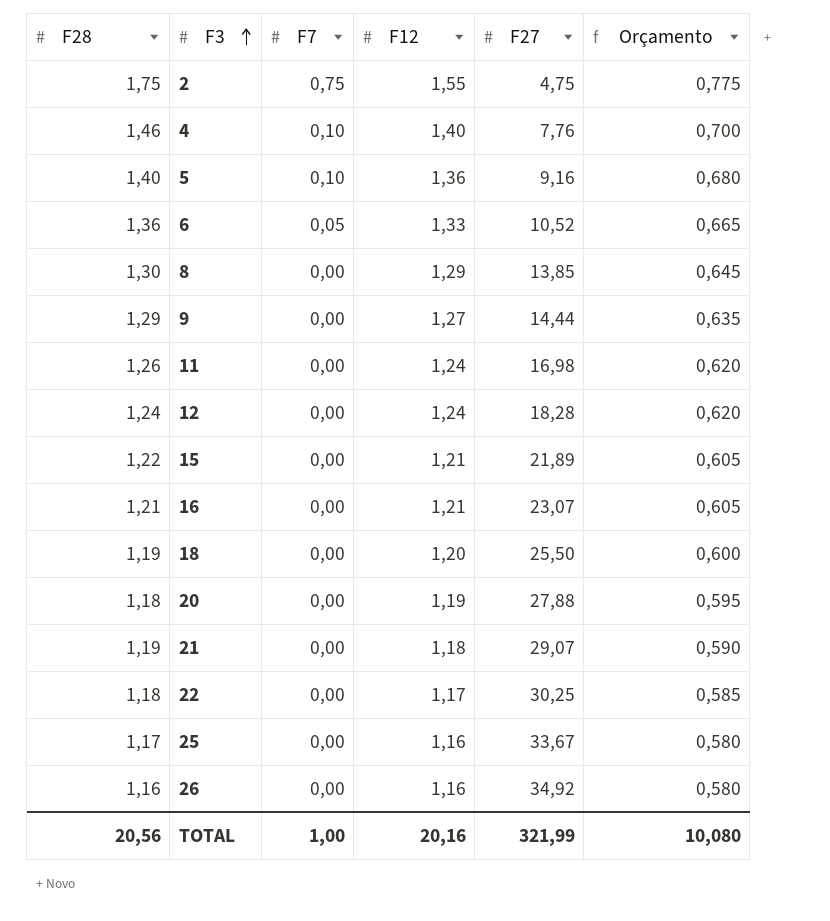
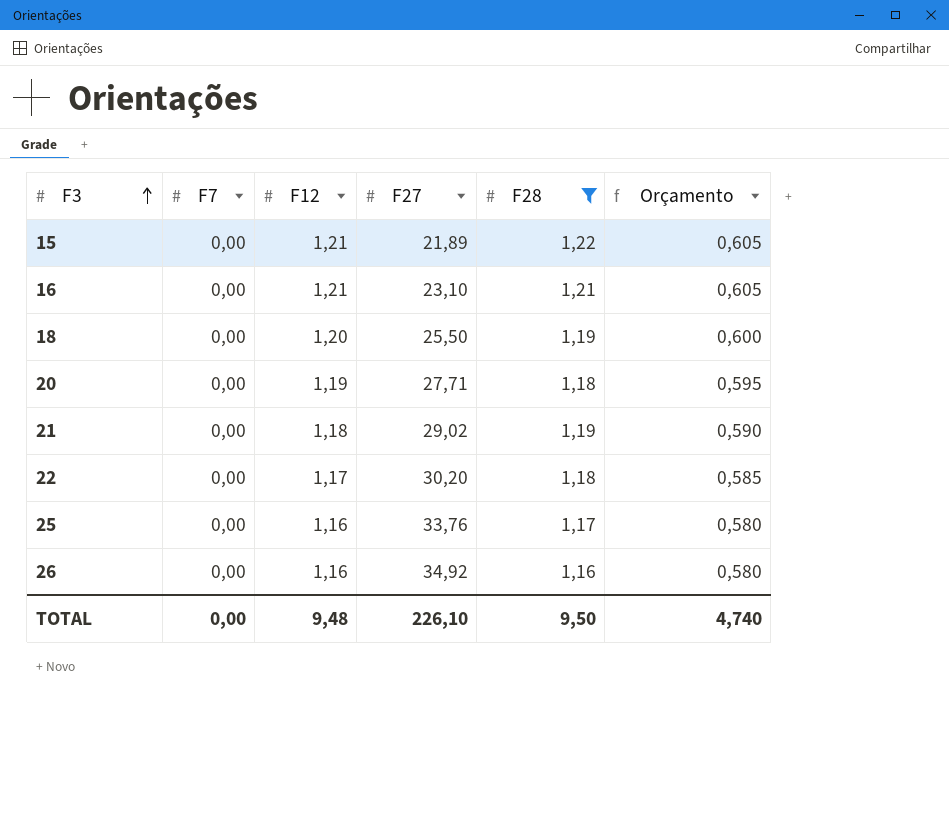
filter: none -> F28 <= 1,22
column F28 | position: 1 -> 5
16 | F27: 23,07 -> 23,10
20 | F27: 27,88 -> 27,71
21 | F27: 29,07 -> 29,02
22 | F27: 30,25 -> 30,20
25 | F27: 33,67 -> 33,76
TOTAL | F7: 1,00 -> 0,00
TOTAL | F12: 20,16 -> 9,48
TOTAL | F27: 321,99 -> 226,10
TOTAL | F28: 20,56 -> 9,50
TOTAL | Orçamento: 10,080 -> 4,740

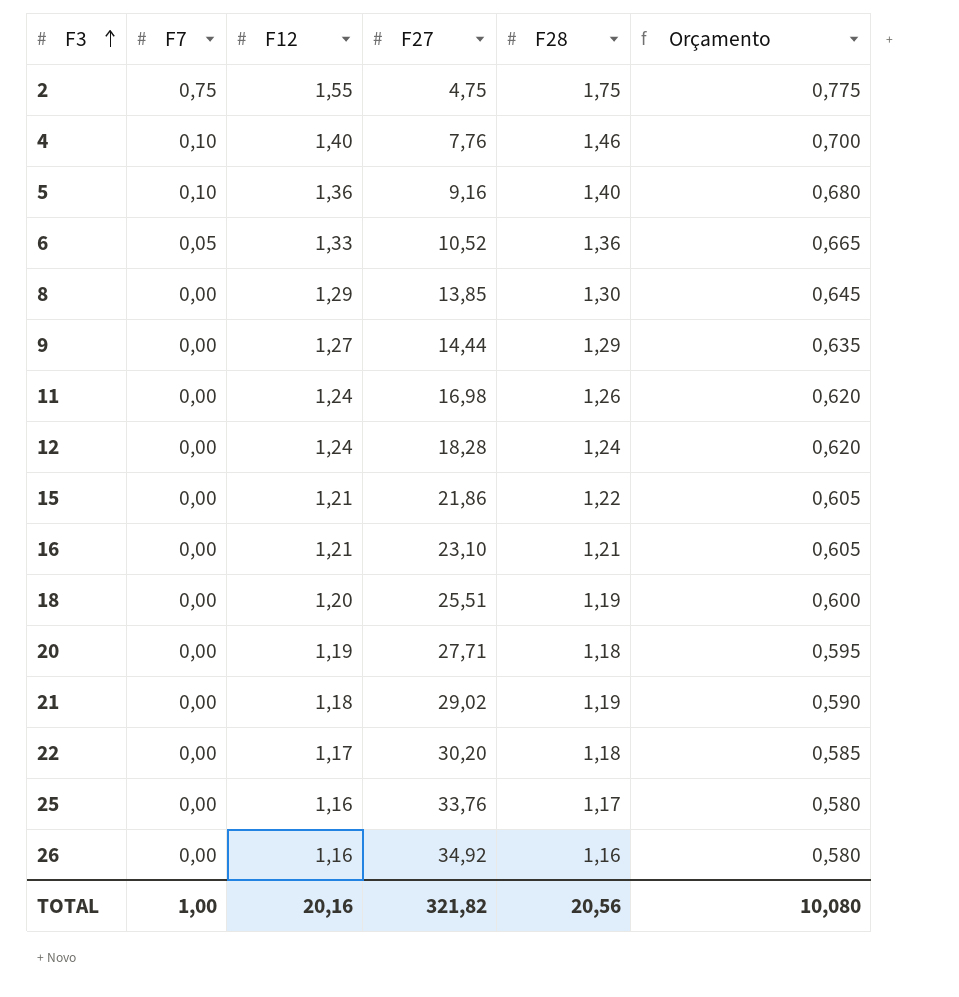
filter: F28 <= 1,22 -> none
15 | F27: 21,89 -> 21,86
18 | F27: 25,50 -> 25,51
TOTAL | F7: 0,00 -> 1,00
TOTAL | F12: 9,48 -> 20,16
TOTAL | F27: 226,10 -> 321,82
TOTAL | F28: 9,50 -> 20,56
TOTAL | Orçamento: 4,740 -> 10,080

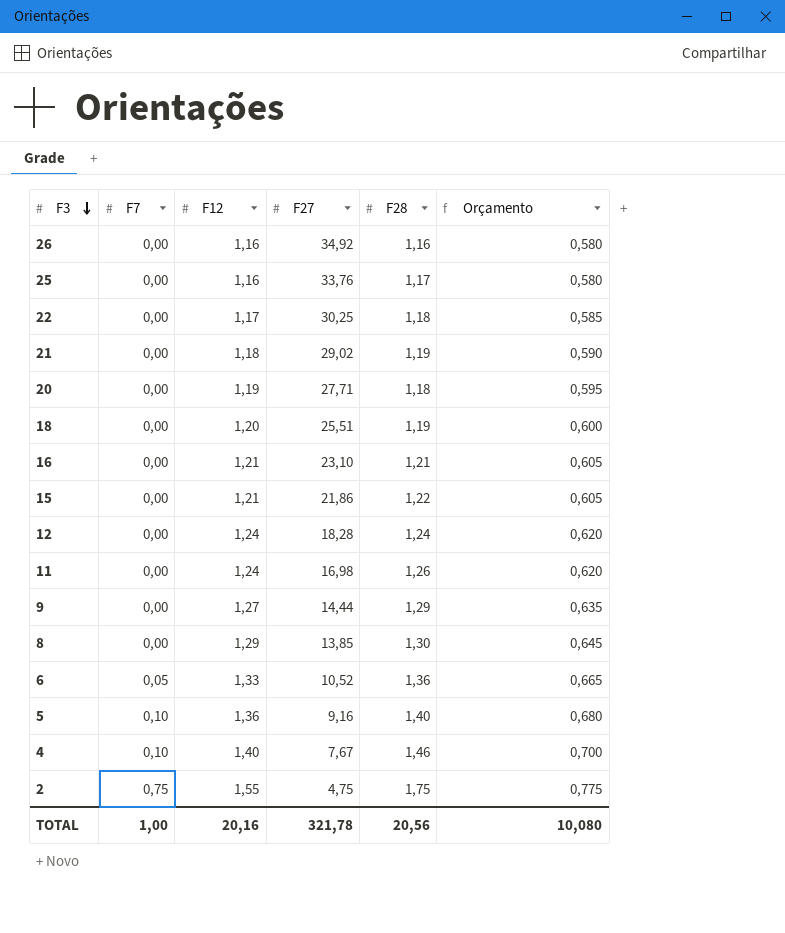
row order: F3 ascending -> F3 descending
22 | F27: 30,20 -> 30,25
4 | F27: 7,76 -> 7,67
TOTAL | F27: 321,82 -> 321,78

